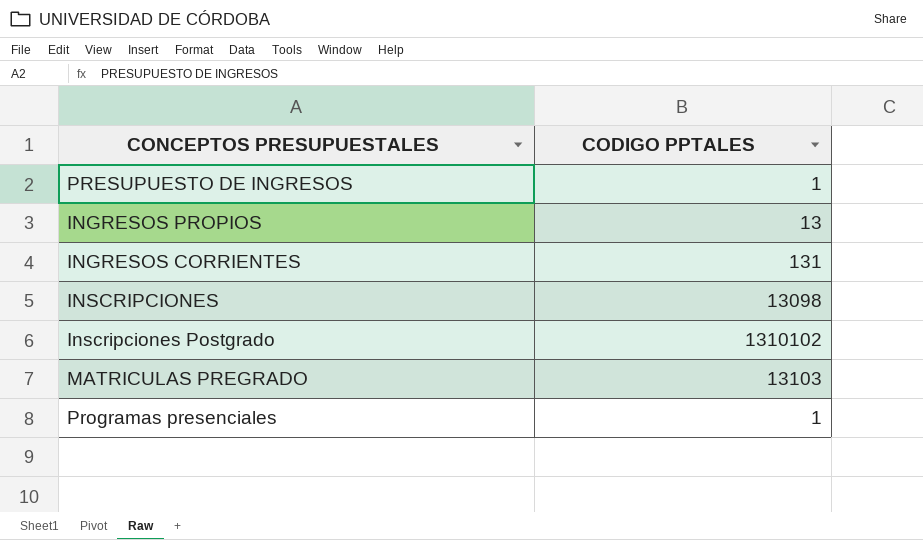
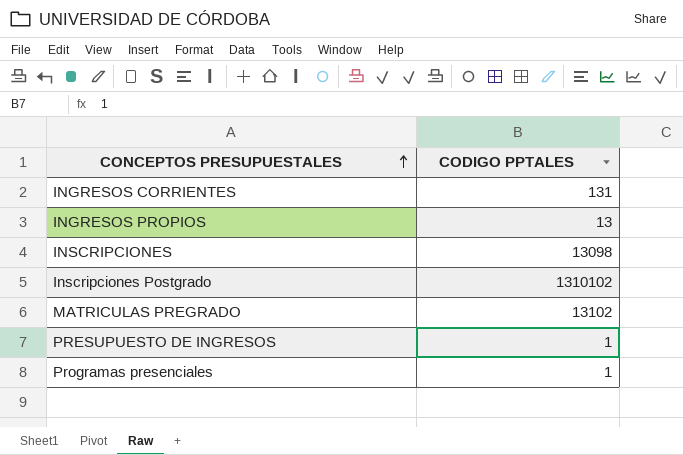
row order: none -> CONCEPTOS PRESUPUESTALES ascending
MATRICULAS PREGRADO | CODIGO PPTALES: 13103 -> 13102

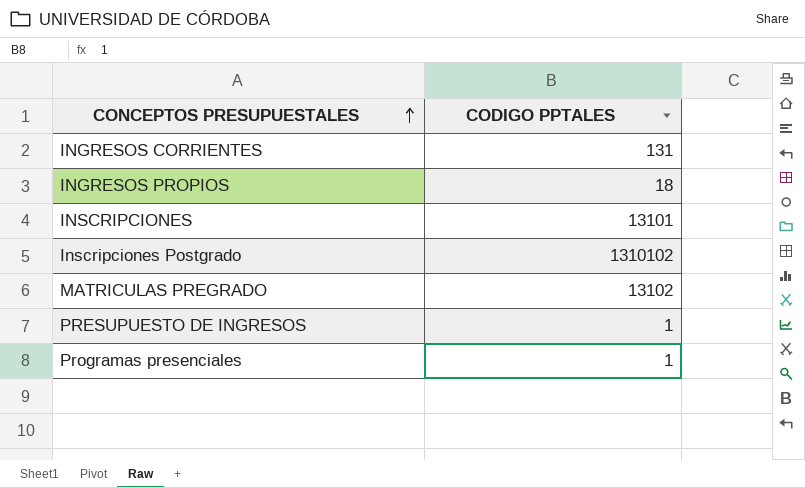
INGRESOS PROPIOS | CODIGO PPTALES: 13 -> 18
INSCRIPCIONES | CODIGO PPTALES: 13098 -> 13101

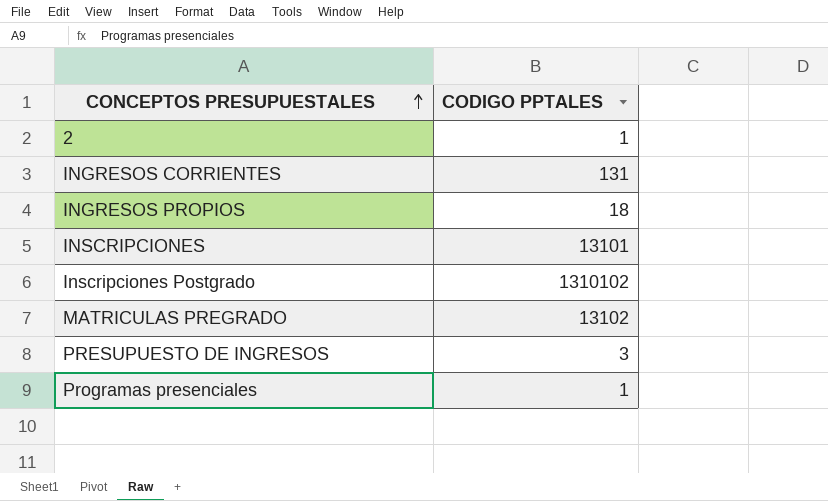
row 2: none -> 1
PRESUPUESTO DE INGRESOS | CODIGO PPTALES: 1 -> 3

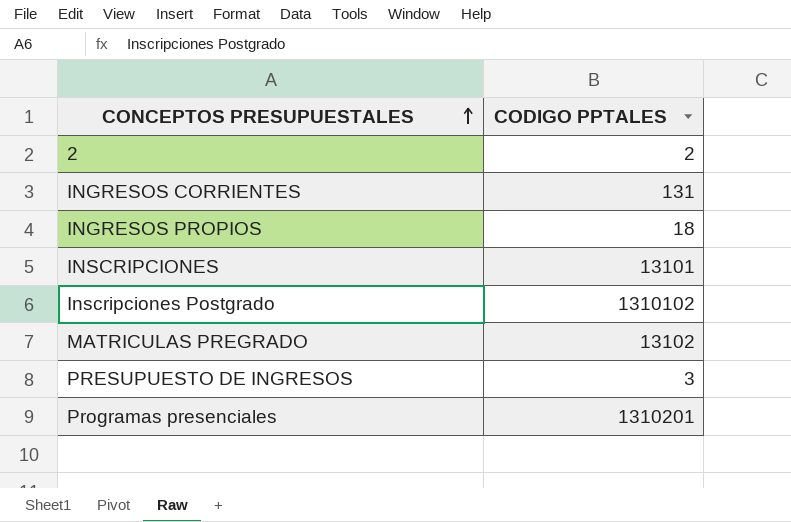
2 | CODIGO PPTALES: 1 -> 2
Programas presenciales | CODIGO PPTALES: 1 -> 1310201

